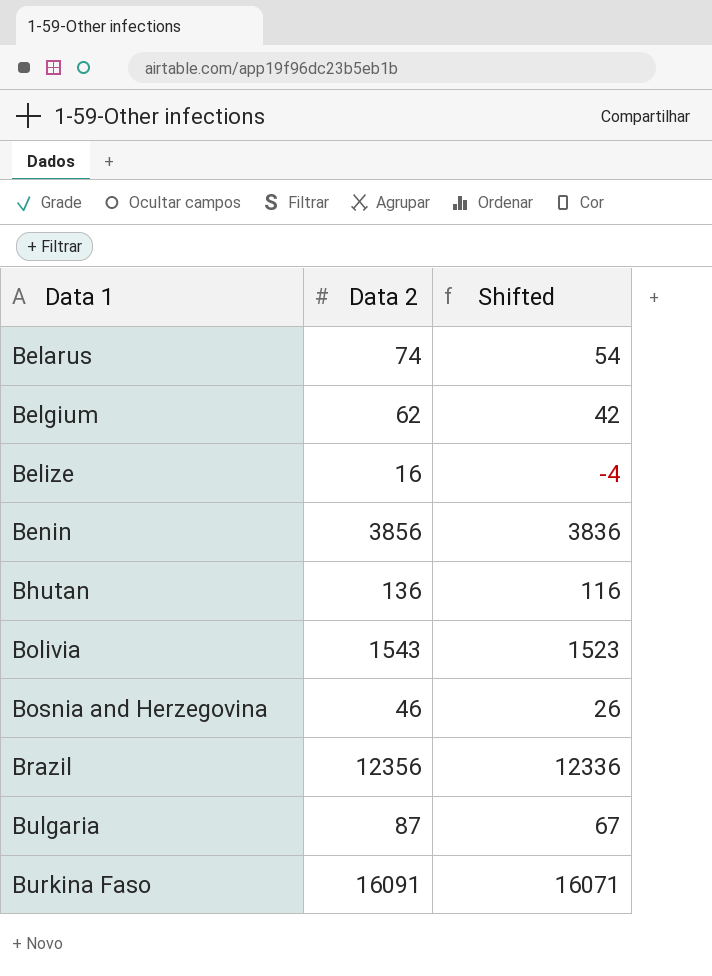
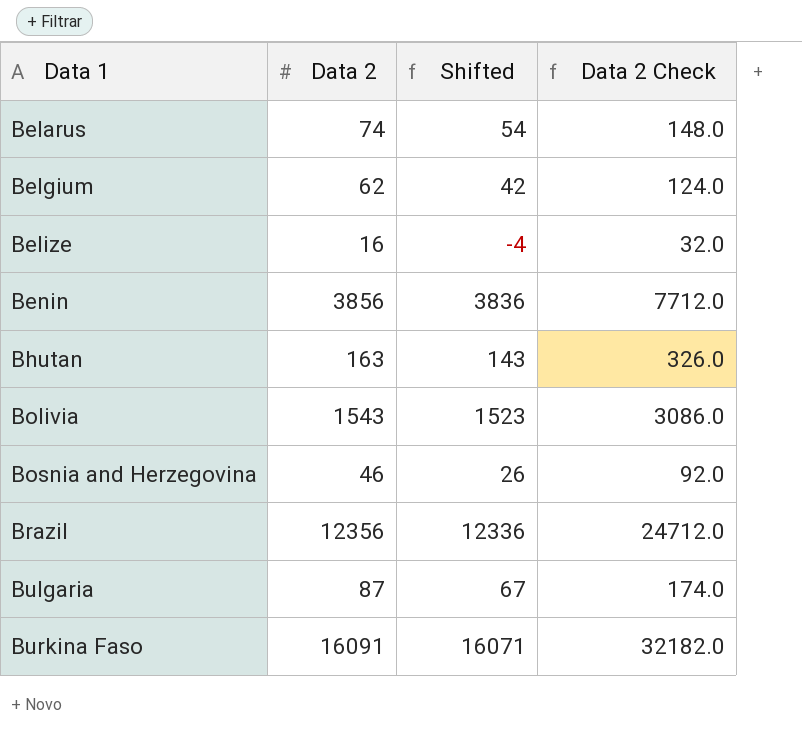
column Data 2 Check | formula: none -> [Data 2] * 2
Bhutan | Data 2: 136 -> 163
Bhutan | Shifted: 116 -> 143

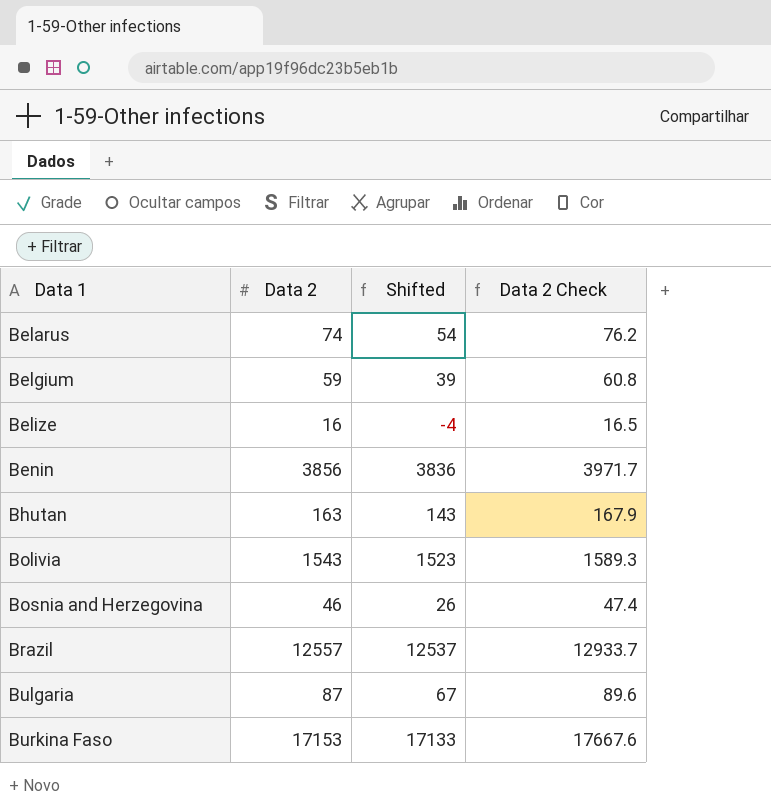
column Data 2 Check | formula: [Data 2] * 2 -> [Data 2] * 1.03
Belgium | Data 2: 62 -> 59
Belgium | Shifted: 42 -> 39
Brazil | Data 2: 12356 -> 12557
Brazil | Shifted: 12336 -> 12537
Burkina Faso | Data 2: 16091 -> 17153
Burkina Faso | Shifted: 16071 -> 17133

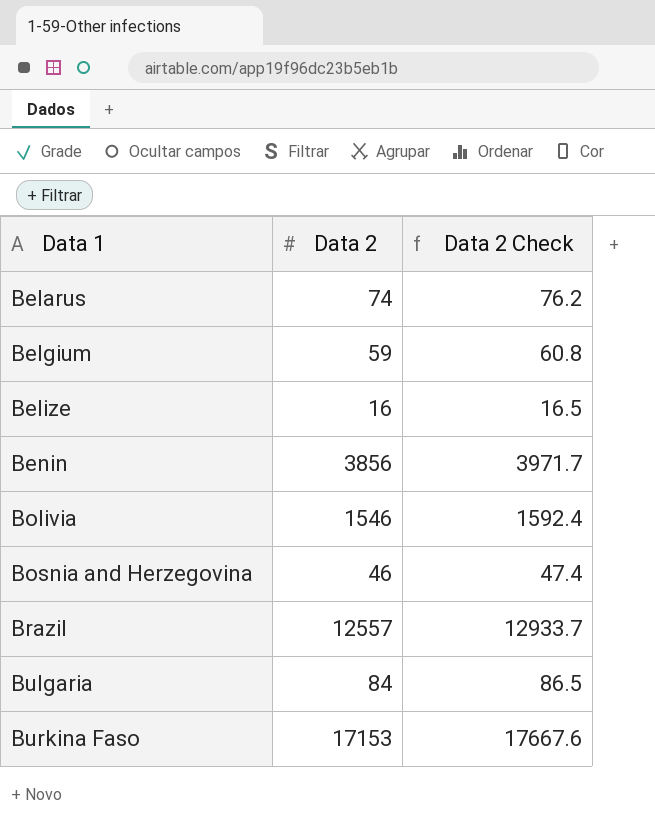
column Shifted | formula: [Data 2] - 20 -> none
row Bhutan: 163 | 143 | 167.9 -> none
Bolivia | Data 2: 1543 -> 1546
Bolivia | Data 2 Check: 1589.3 -> 1592.4
Bulgaria | Data 2: 87 -> 84
Bulgaria | Data 2 Check: 89.6 -> 86.5

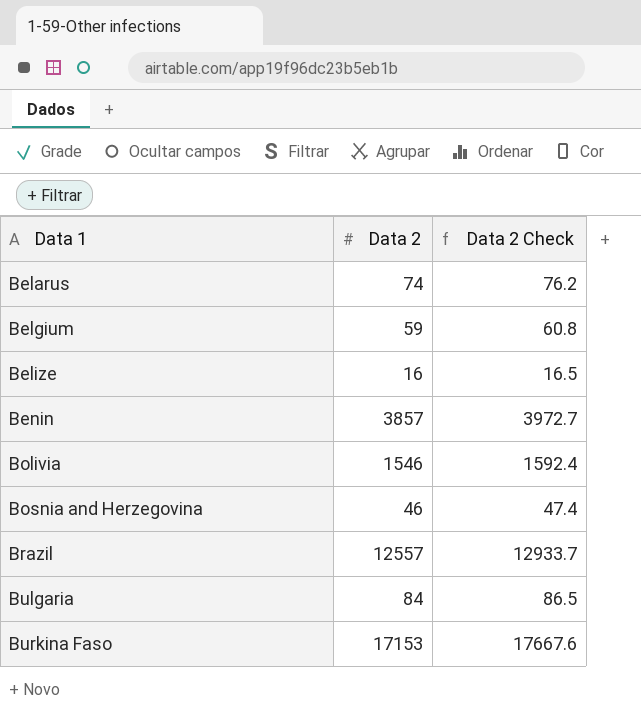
Benin | Data 2: 3856 -> 3857
Benin | Data 2 Check: 3971.7 -> 3972.7

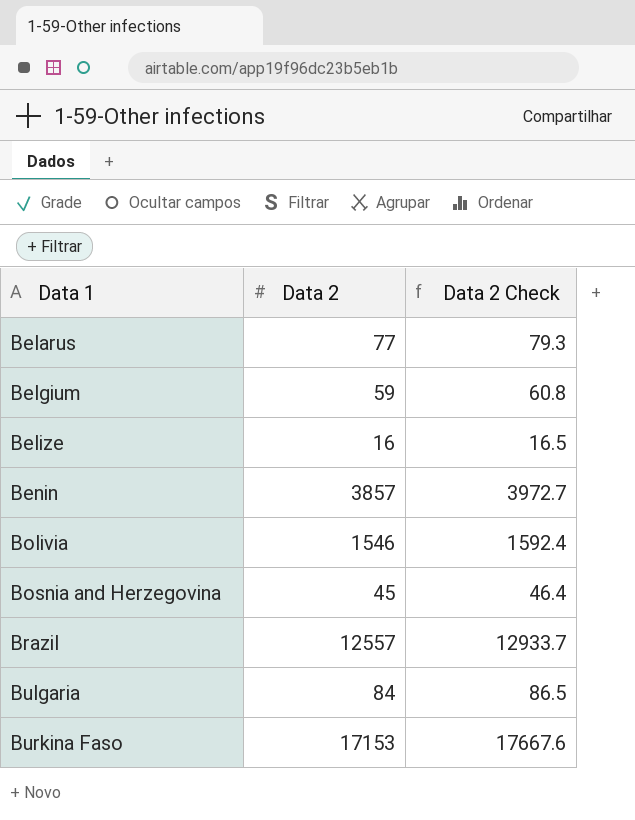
Belarus | Data 2: 74 -> 77
Belarus | Data 2 Check: 76.2 -> 79.3
Bosnia and Herzegovina | Data 2: 46 -> 45
Bosnia and Herzegovina | Data 2 Check: 47.4 -> 46.4

